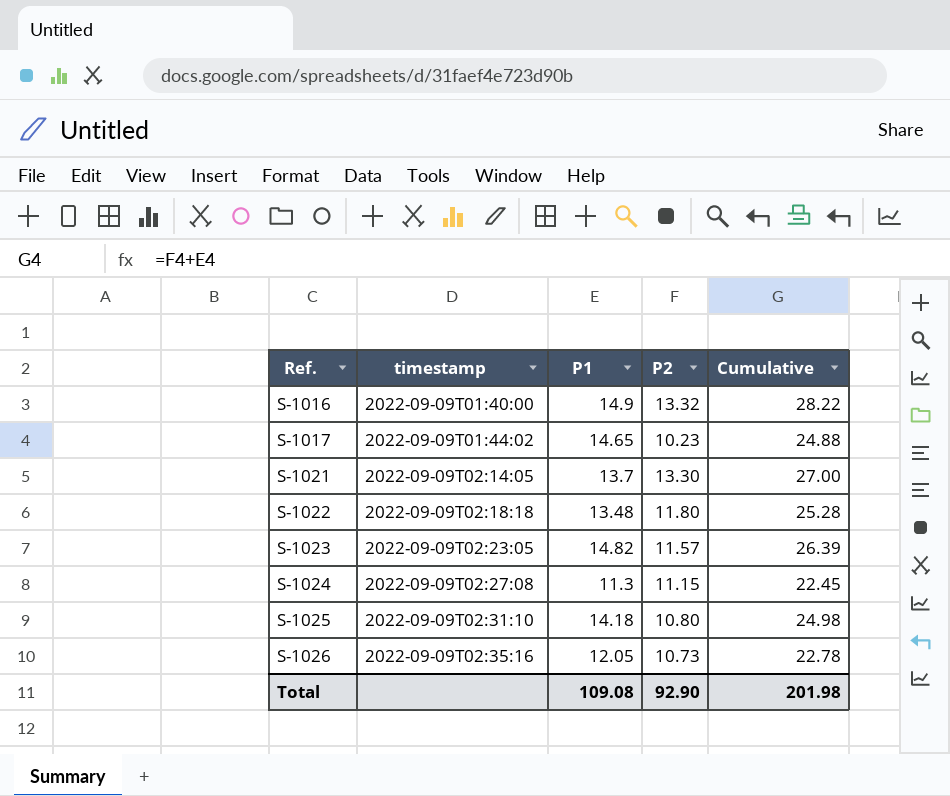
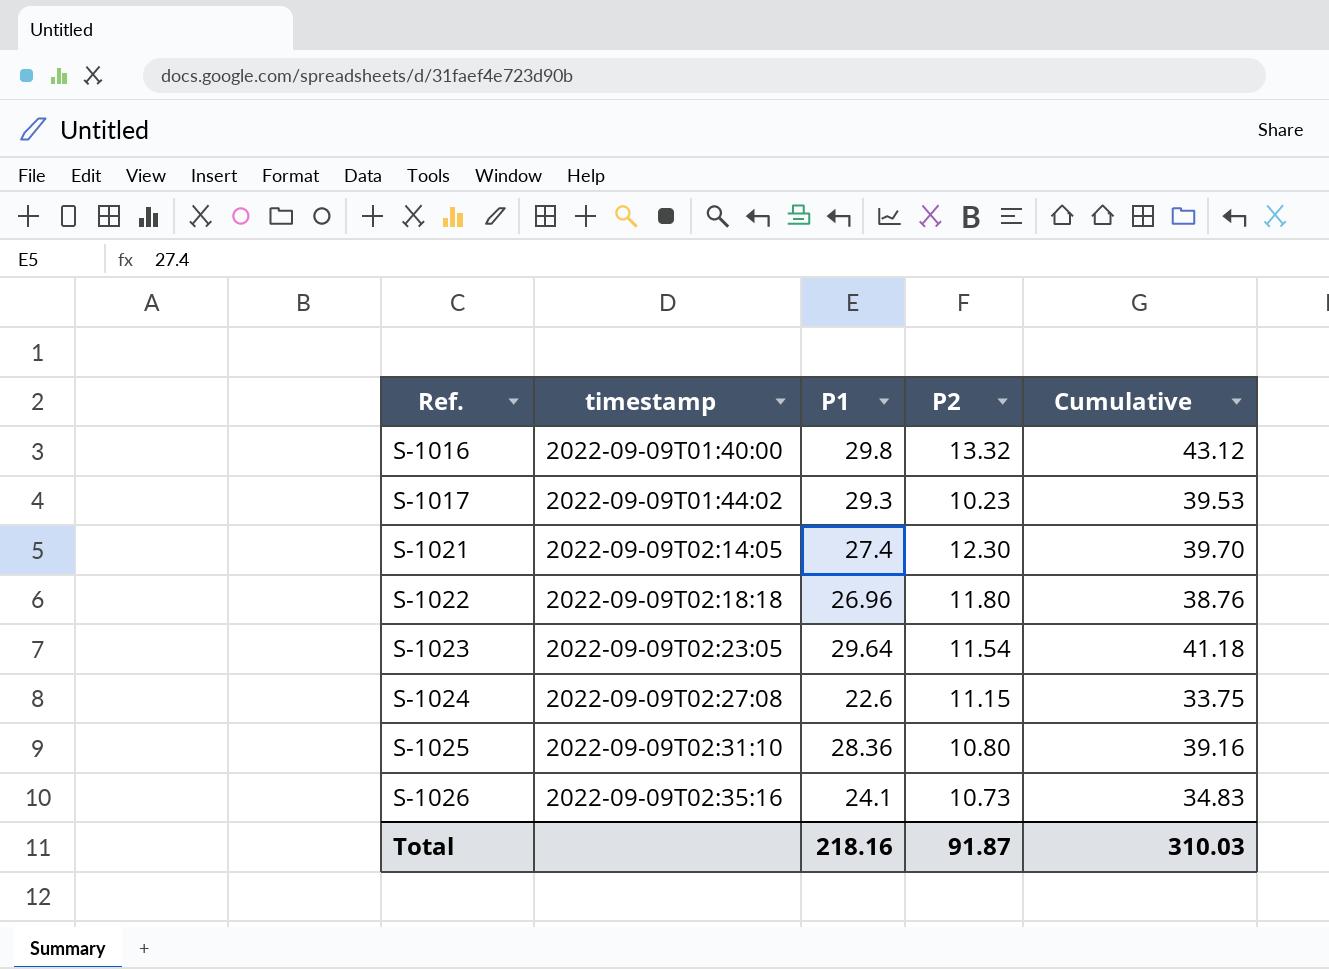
S-1016 | P1: 14.9 -> 29.8
S-1016 | Cumulative: 28.22 -> 43.12
S-1017 | P1: 14.65 -> 29.3
S-1017 | Cumulative: 24.88 -> 39.53
S-1021 | P1: 13.7 -> 27.4
S-1021 | P2: 13.30 -> 12.30
S-1021 | Cumulative: 27.00 -> 39.70
S-1022 | P1: 13.48 -> 26.96
S-1022 | Cumulative: 25.28 -> 38.76
S-1023 | P1: 14.82 -> 29.64
S-1023 | P2: 11.57 -> 11.54
S-1023 | Cumulative: 26.39 -> 41.18
S-1024 | P1: 11.3 -> 22.6
S-1024 | Cumulative: 22.45 -> 33.75
S-1025 | P1: 14.18 -> 28.36
S-1025 | Cumulative: 24.98 -> 39.16
S-1026 | P1: 12.05 -> 24.1
S-1026 | Cumulative: 22.78 -> 34.83
Total | P1: 109.08 -> 218.16
Total | P2: 92.90 -> 91.87
Total | Cumulative: 201.98 -> 310.03

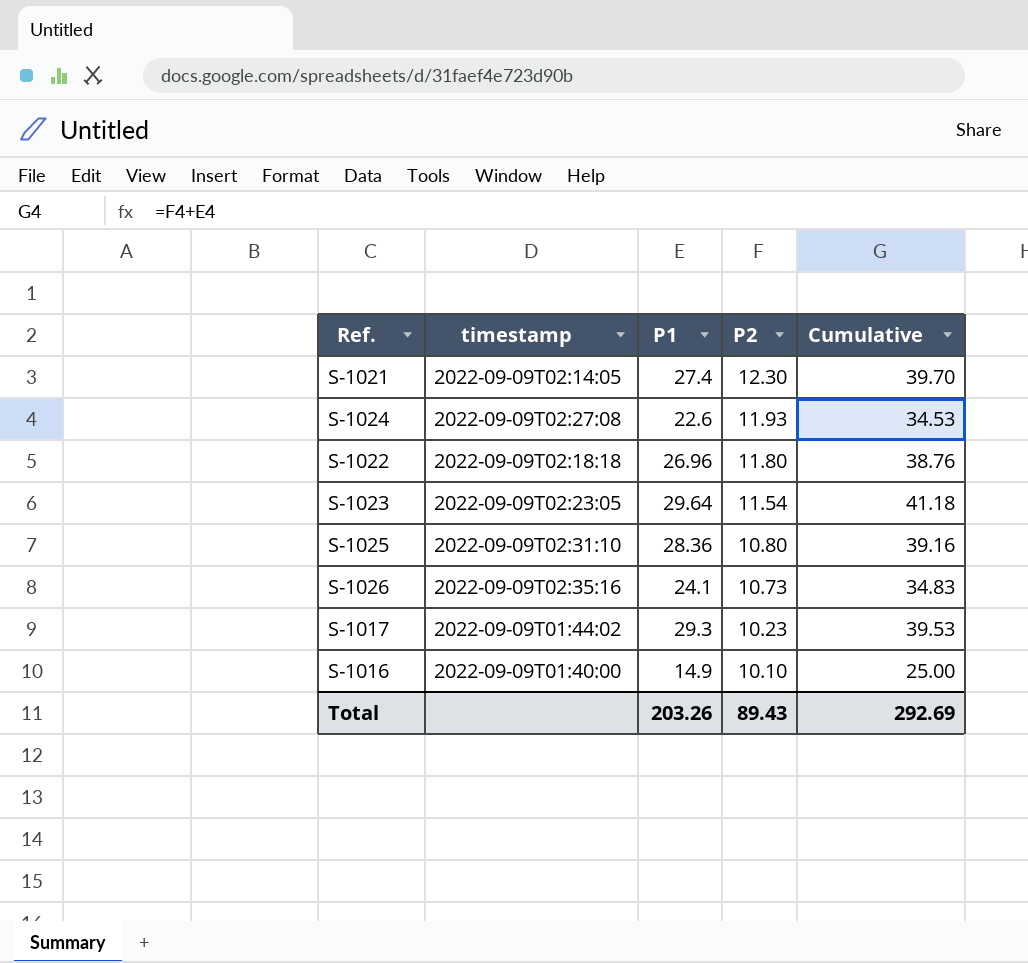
row order: Ref. ascending -> P2 descending
S-1024 | P2: 11.15 -> 11.93
S-1024 | Cumulative: 33.75 -> 34.53
S-1016 | P1: 29.8 -> 14.9
S-1016 | P2: 13.32 -> 10.10
S-1016 | Cumulative: 43.12 -> 25.00
Total | P1: 218.16 -> 203.26
Total | P2: 91.87 -> 89.43
Total | Cumulative: 310.03 -> 292.69

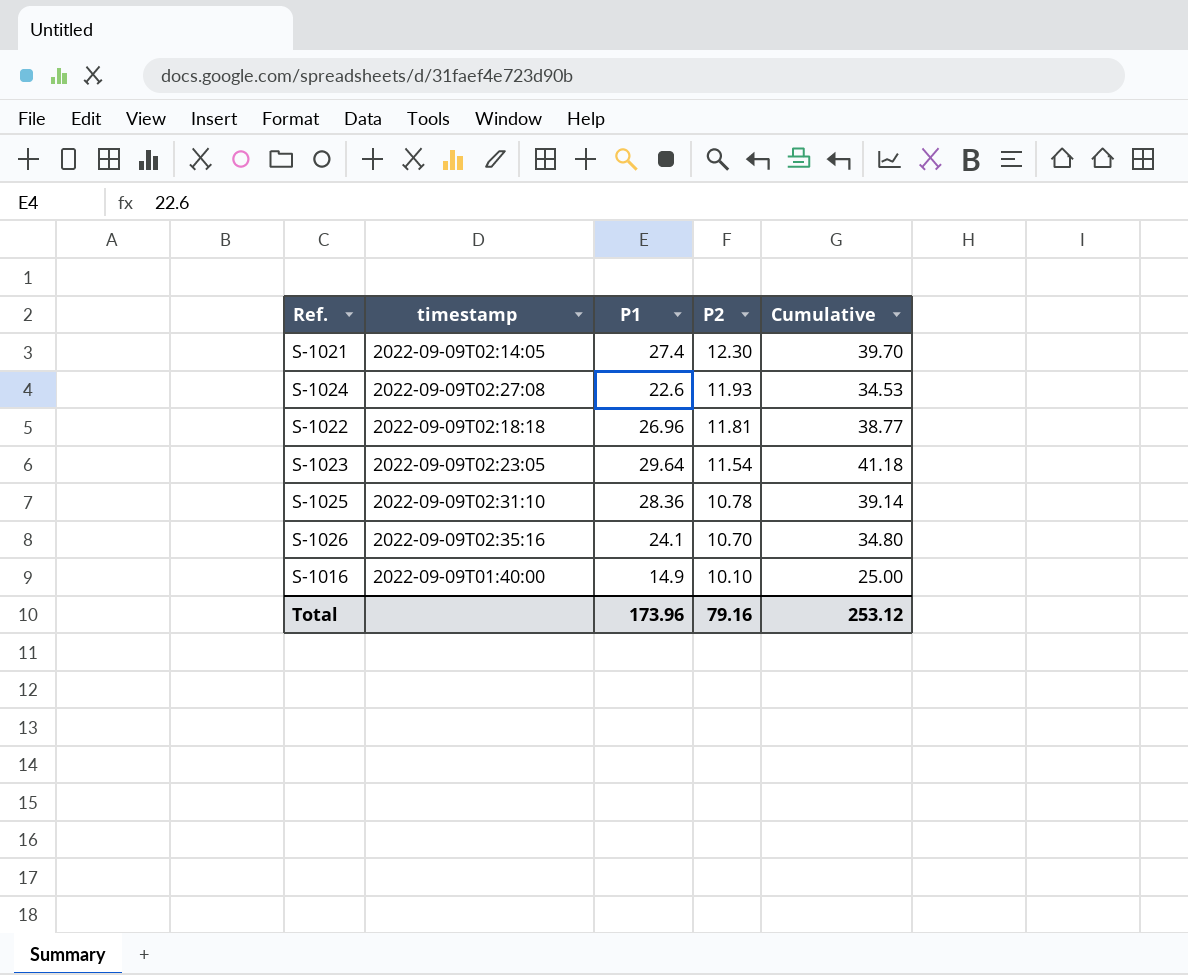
row S-1017: 2022-09-09T01:44:02 | 29.3 | 10.23 | 39.53 -> none
S-1022 | P2: 11.80 -> 11.81
S-1022 | Cumulative: 38.76 -> 38.77
S-1025 | P2: 10.80 -> 10.78
S-1025 | Cumulative: 39.16 -> 39.14
S-1026 | P2: 10.73 -> 10.70
S-1026 | Cumulative: 34.83 -> 34.80
Total | P1: 203.26 -> 173.96
Total | P2: 89.43 -> 79.16
Total | Cumulative: 292.69 -> 253.12

